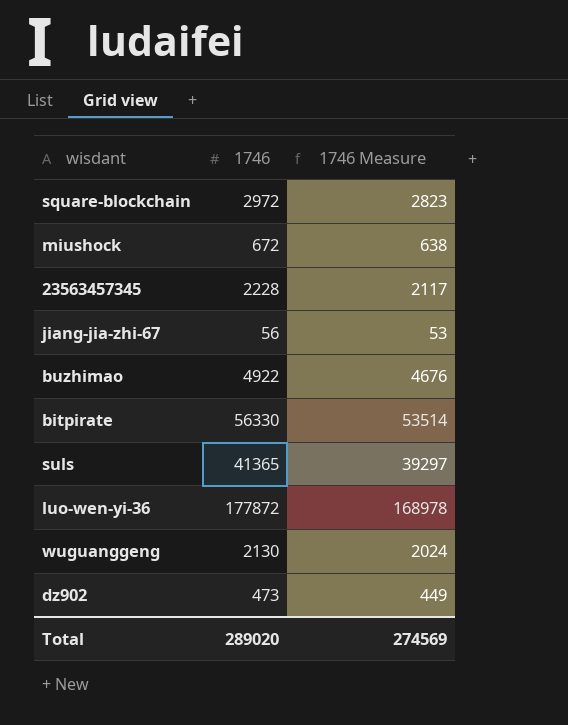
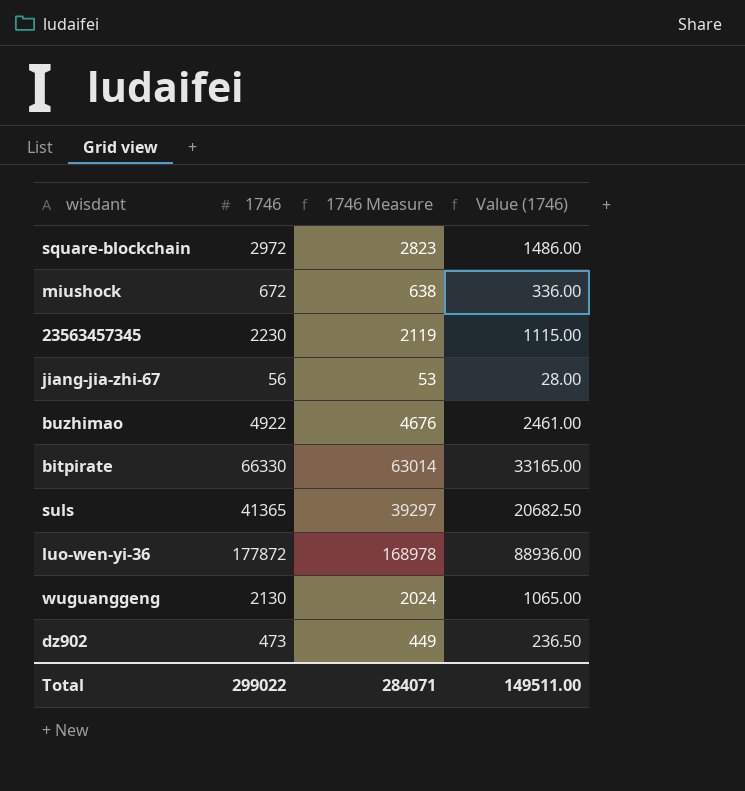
column Value (1746) | formula: none -> [1746] * 0.5
23563457345 | 1746: 2228 -> 2230
23563457345 | 1746 Measure: 2117 -> 2119
bitpirate | 1746: 56330 -> 66330
bitpirate | 1746 Measure: 53514 -> 63014
Total | 1746: 289020 -> 299022
Total | 1746 Measure: 274569 -> 284071

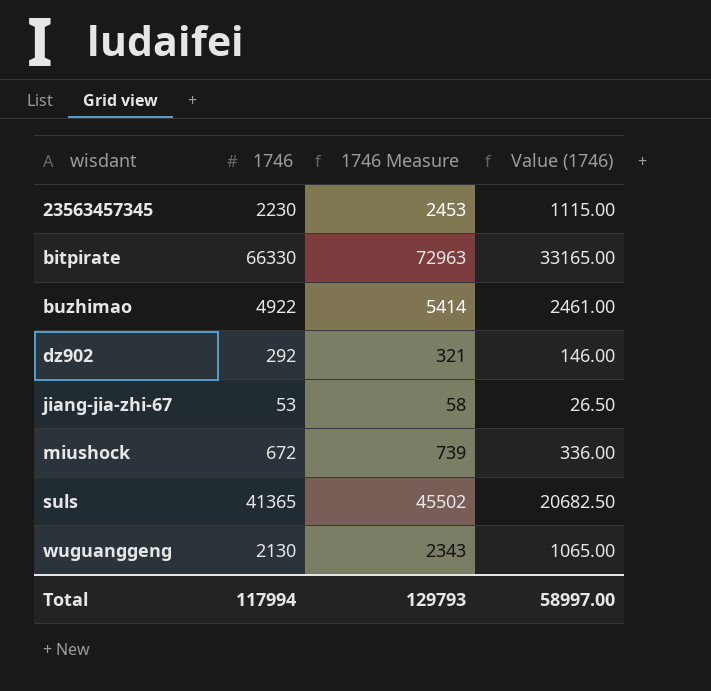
row order: none -> wisdant ascending
column 1746 Measure | formula: [1746] * 0.95 -> [1746] * 1.1
row square-blockchain: 2972 | 2823 | 1486.00 -> none
row luo-wen-yi-36: 177872 | 168978 | 88936.00 -> none
dz902 | 1746: 473 -> 292
dz902 | Value (1746): 236.50 -> 146.00
jiang-jia-zhi-67 | 1746: 56 -> 53
jiang-jia-zhi-67 | Value (1746): 28.00 -> 26.50
Total | 1746: 299022 -> 117994
Total | 1746 Measure: 284071 -> 129793
Total | Value (1746): 149511.00 -> 58997.00

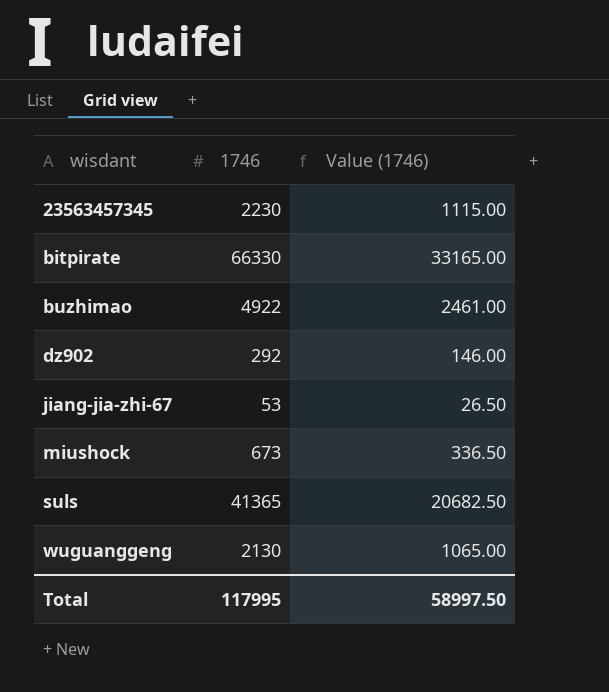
column 1746 Measure | formula: [1746] * 1.1 -> none
miushock | 1746: 672 -> 673
miushock | Value (1746): 336.00 -> 336.50
Total | 1746: 117994 -> 117995
Total | Value (1746): 58997.00 -> 58997.50

